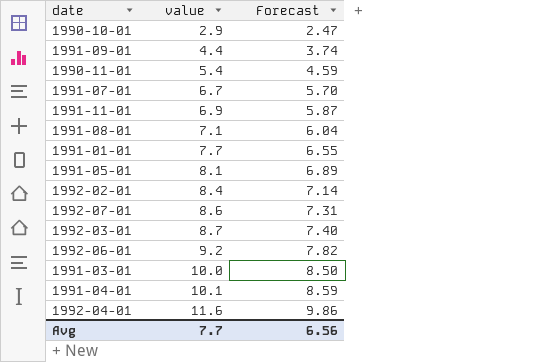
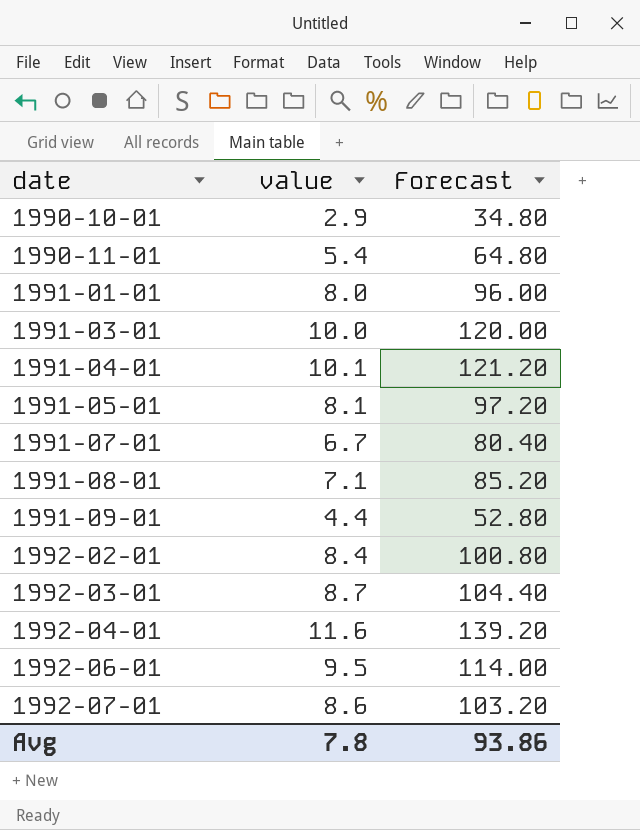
row order: value ascending -> date ascending
column Forecast | formula: [value] * 0.85 -> [value] * 12
row 1991-11-01: 6.9 | 5.87 -> none
1991-01-01 | value: 7.7 -> 8.0
1992-06-01 | value: 9.2 -> 9.5
Avg | value: 7.7 -> 7.8
Avg | Forecast: 6.56 -> 93.86

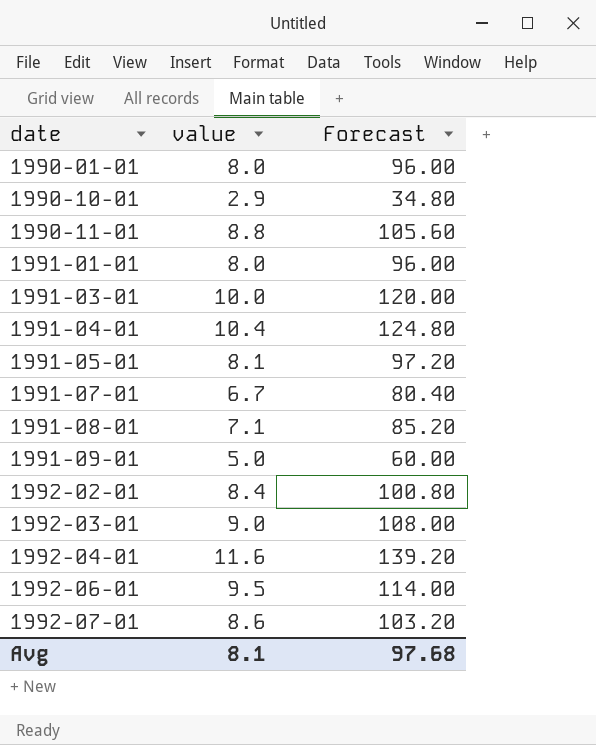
row 1990-01-01: none -> 8.0 | 96.00
1990-11-01 | value: 5.4 -> 8.8
1990-11-01 | Forecast: 64.80 -> 105.60
1991-04-01 | value: 10.1 -> 10.4
1991-04-01 | Forecast: 121.20 -> 124.80
1991-09-01 | value: 4.4 -> 5.0
1991-09-01 | Forecast: 52.80 -> 60.00
1992-03-01 | value: 8.7 -> 9.0
1992-03-01 | Forecast: 104.40 -> 108.00
Avg | value: 7.8 -> 8.1
Avg | Forecast: 93.86 -> 97.68

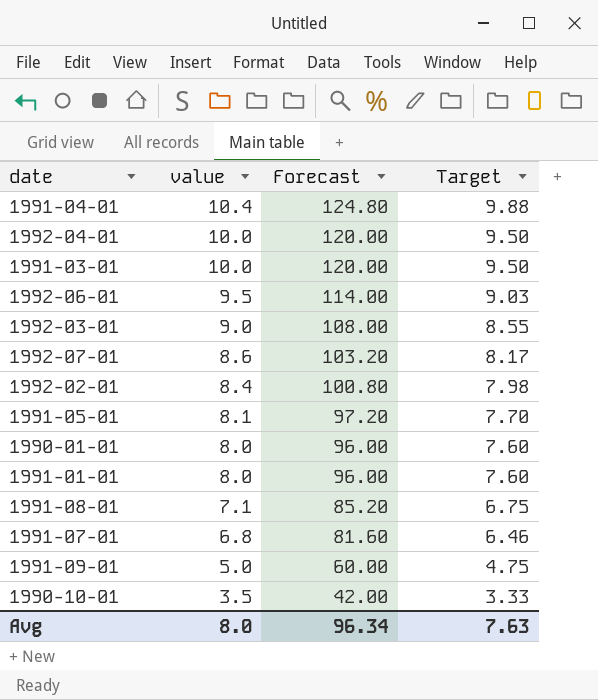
row order: date ascending -> value descending
column Target | formula: none -> [value] * 0.95
row 1990-11-01: 8.8 | 105.60 -> none
1992-04-01 | value: 11.6 -> 10.0
1992-04-01 | Forecast: 139.20 -> 120.00
1991-07-01 | value: 6.7 -> 6.8
1991-07-01 | Forecast: 80.40 -> 81.60
1990-10-01 | value: 2.9 -> 3.5
1990-10-01 | Forecast: 34.80 -> 42.00
Avg | value: 8.1 -> 8.0
Avg | Forecast: 97.68 -> 96.34

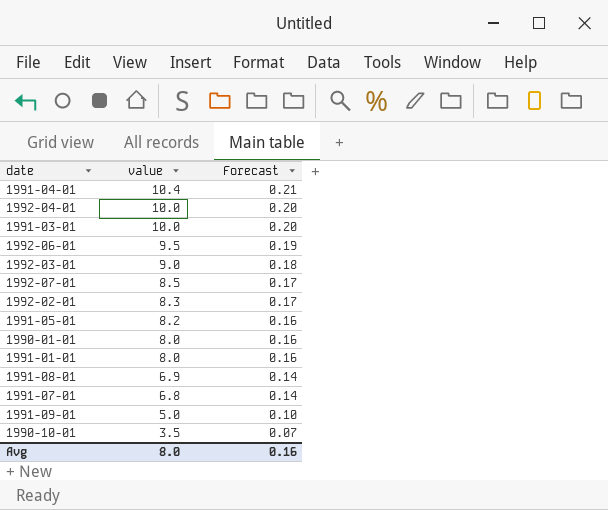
column Target | formula: [value] * 0.95 -> none
column Forecast | formula: [value] * 12 -> [value] * 0.02
1992-07-01 | value: 8.6 -> 8.5
1992-02-01 | value: 8.4 -> 8.3
1991-05-01 | value: 8.1 -> 8.2
1991-08-01 | value: 7.1 -> 6.9
Avg | Forecast: 96.34 -> 0.16

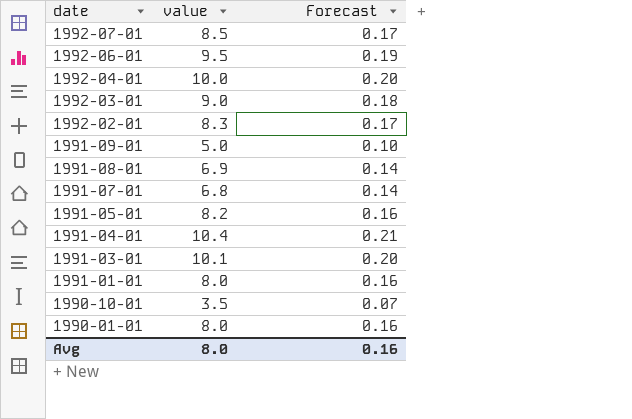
row order: value descending -> date descending
1991-03-01 | value: 10.0 -> 10.1

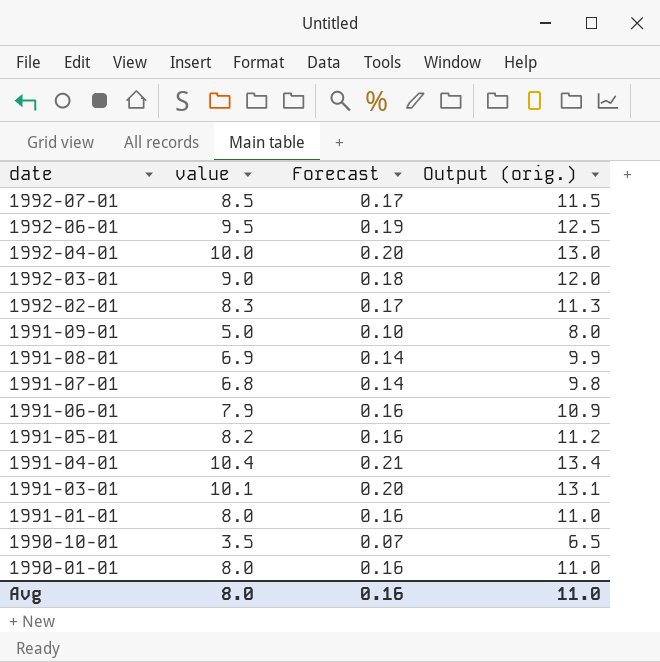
column Output (orig.) | formula: none -> [value] + 3
row 1991-06-01: none -> 7.9 | 0.16 | 10.9

